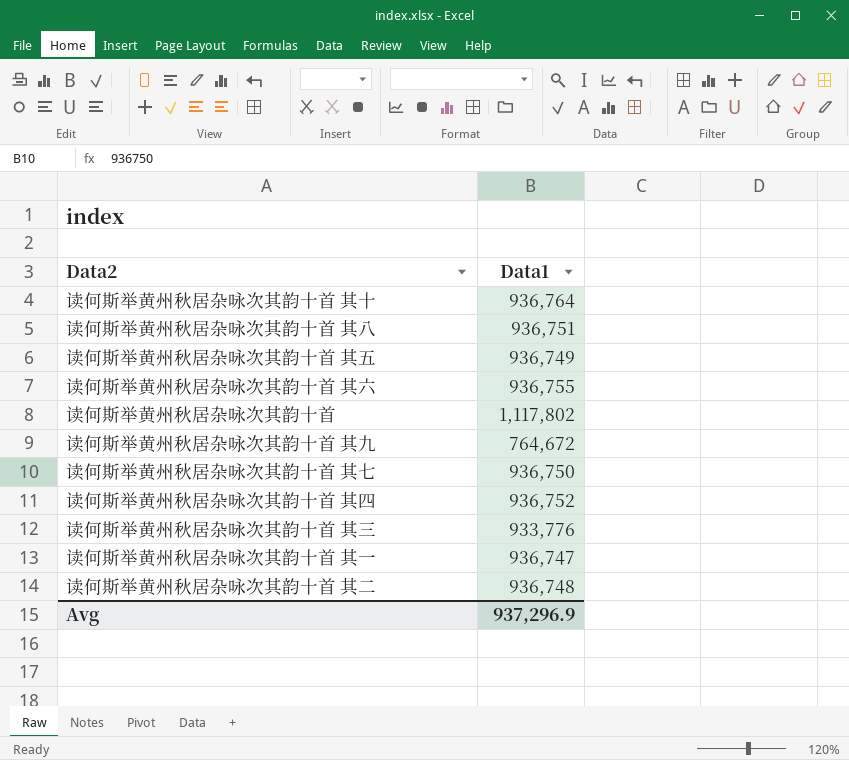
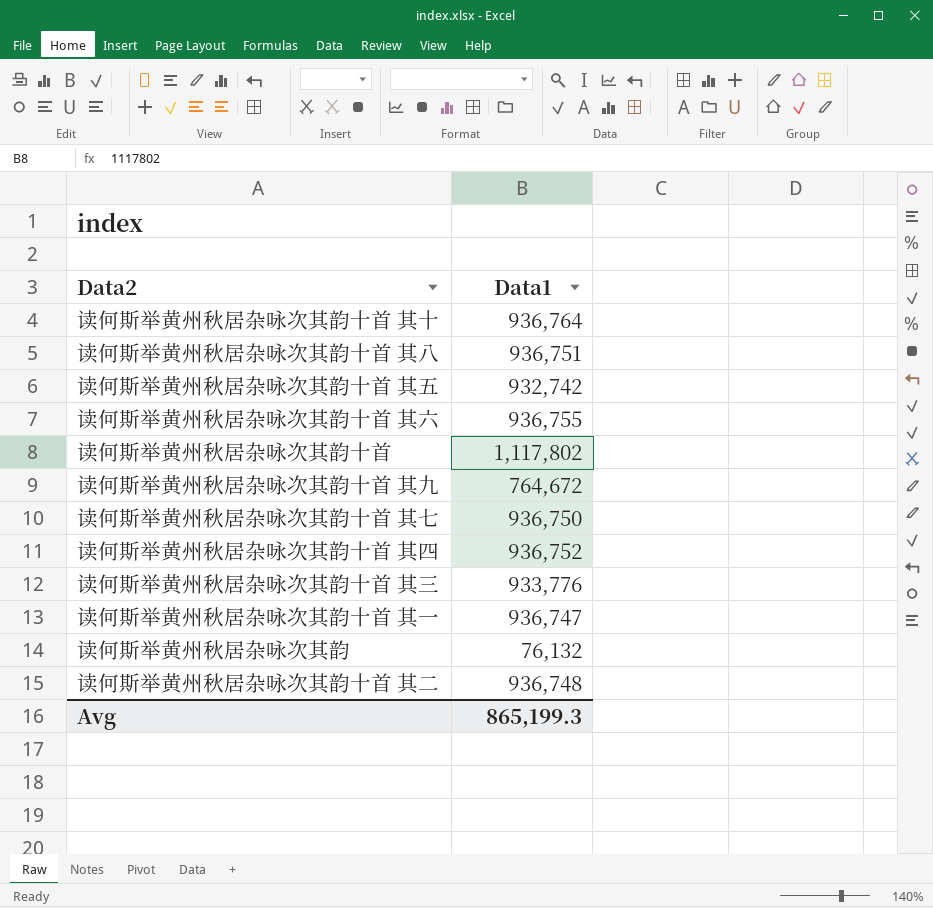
读何斯举黄州秋居杂咏次其韵十首 其五 | Data1: 936,749 -> 932,742
row 读何斯举黄州秋居杂咏次其韵: none -> 76,132
Avg | Data1: 937,296.9 -> 865,199.3

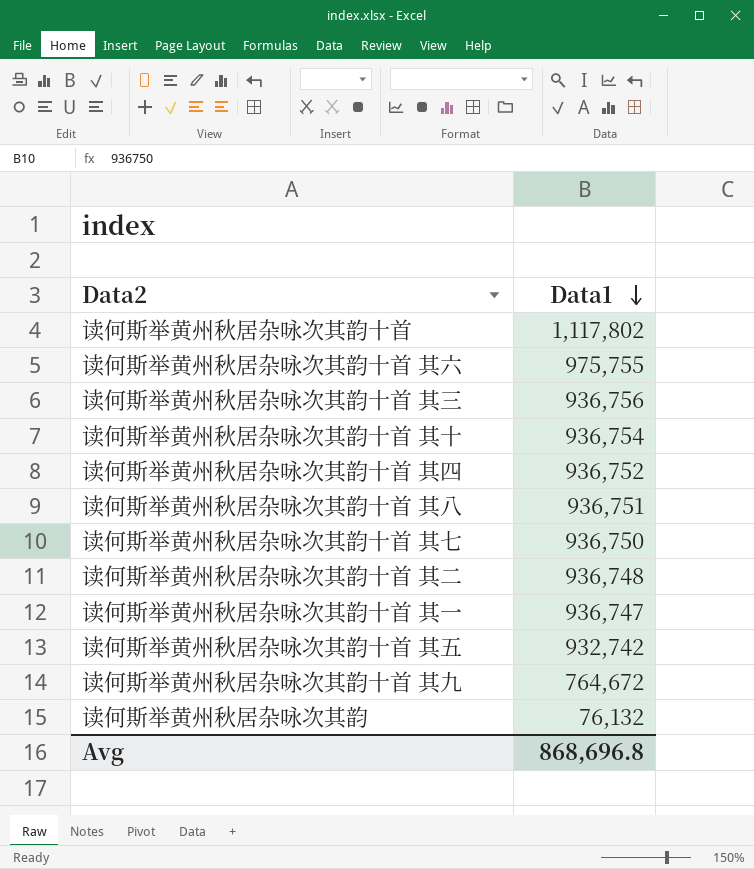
row order: none -> Data1 descending
读何斯举黄州秋居杂咏次其韵十首 其六 | Data1: 936,755 -> 975,755
读何斯举黄州秋居杂咏次其韵十首 其三 | Data1: 933,776 -> 936,756
读何斯举黄州秋居杂咏次其韵十首 其十 | Data1: 936,764 -> 936,754
Avg | Data1: 865,199.3 -> 868,696.8

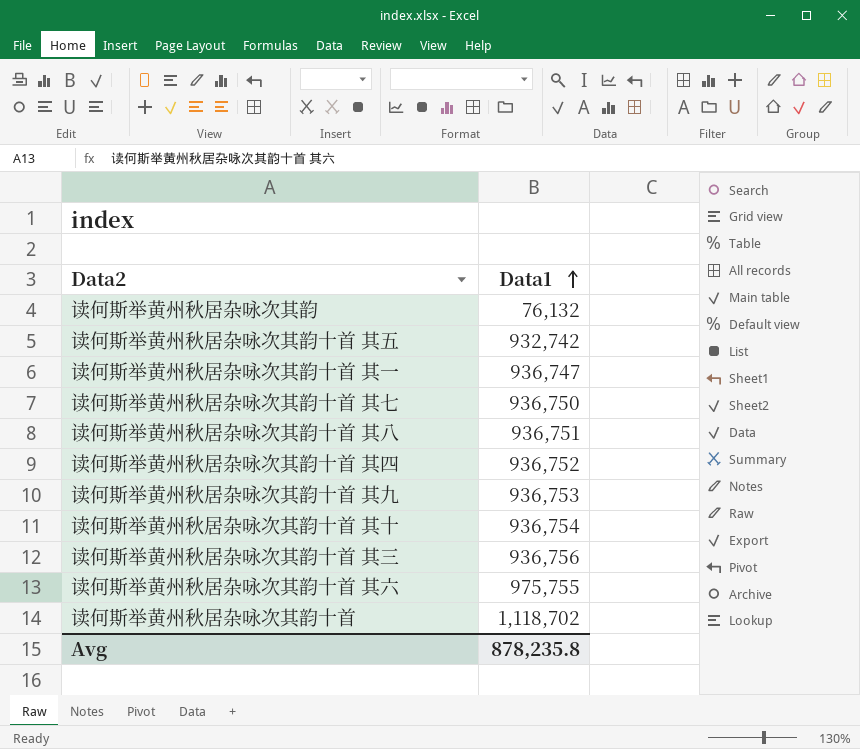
row order: Data1 descending -> Data1 ascending
row 读何斯举黄州秋居杂咏次其韵十首 其二: 936,748 -> none
读何斯举黄州秋居杂咏次其韵十首 其九 | Data1: 764,672 -> 936,753
读何斯举黄州秋居杂咏次其韵十首 | Data1: 1,117,802 -> 1,118,702
Avg | Data1: 868,696.8 -> 878,235.8

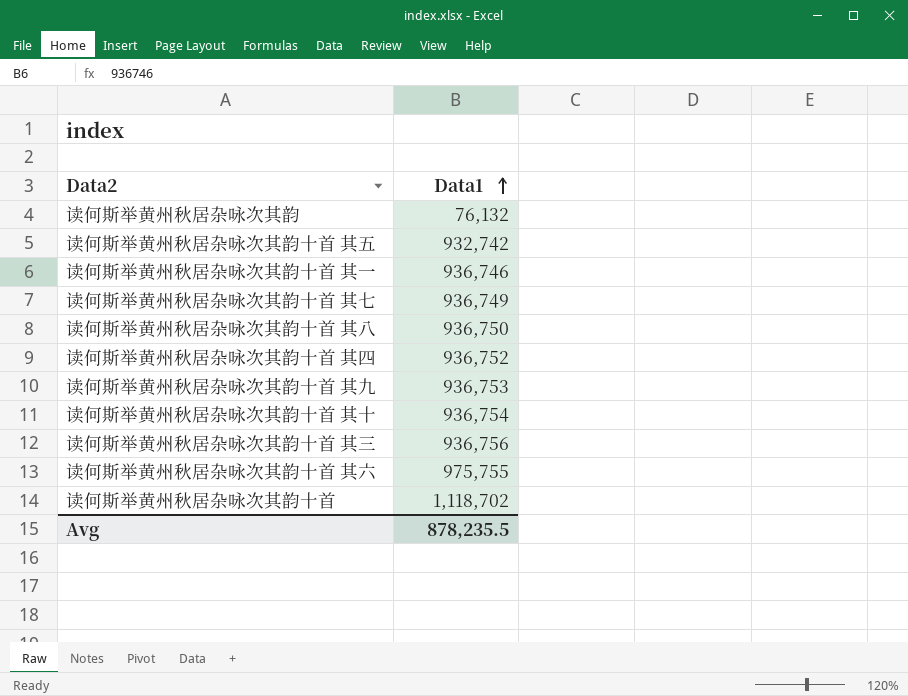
读何斯举黄州秋居杂咏次其韵十首 其一 | Data1: 936,747 -> 936,746
读何斯举黄州秋居杂咏次其韵十首 其七 | Data1: 936,750 -> 936,749
读何斯举黄州秋居杂咏次其韵十首 其八 | Data1: 936,751 -> 936,750
Avg | Data1: 878,235.8 -> 878,235.5

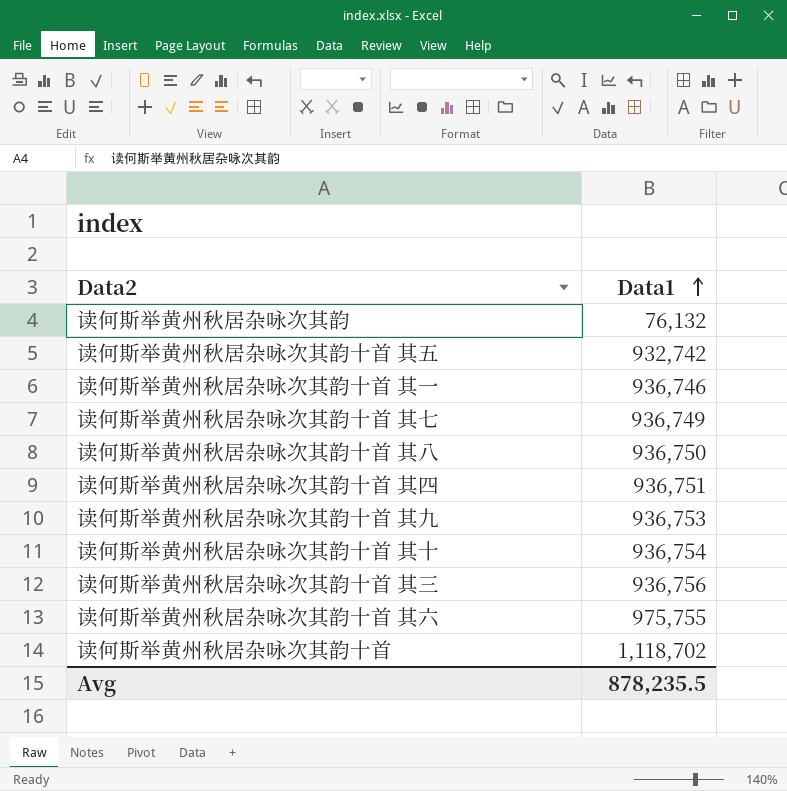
读何斯举黄州秋居杂咏次其韵十首 其四 | Data1: 936,752 -> 936,751

